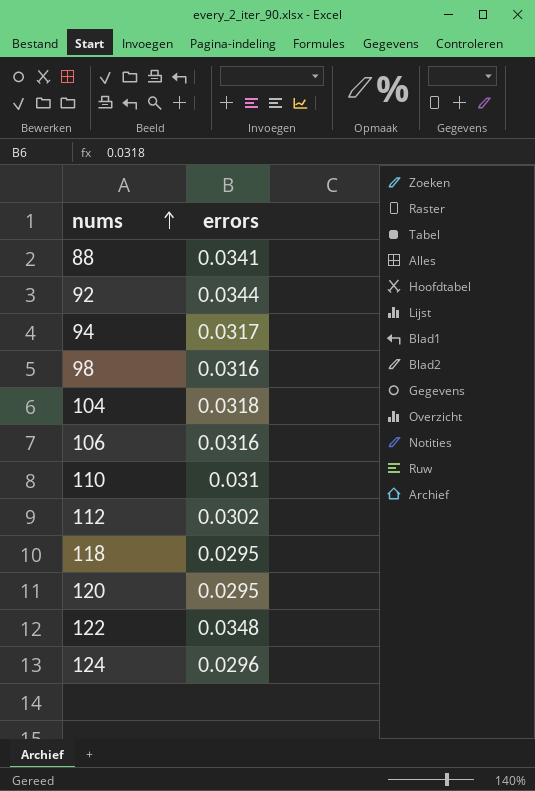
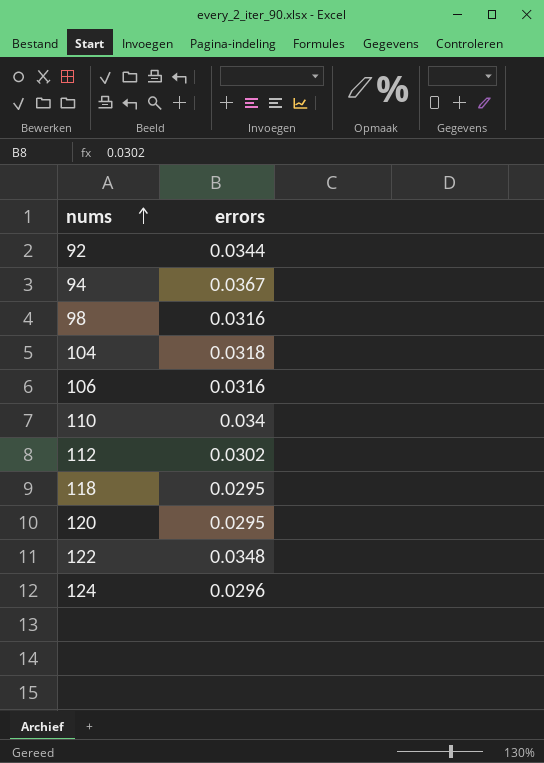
row 88: 0.0341 -> none
94 | errors: 0.0317 -> 0.0367
110 | errors: 0.031 -> 0.034

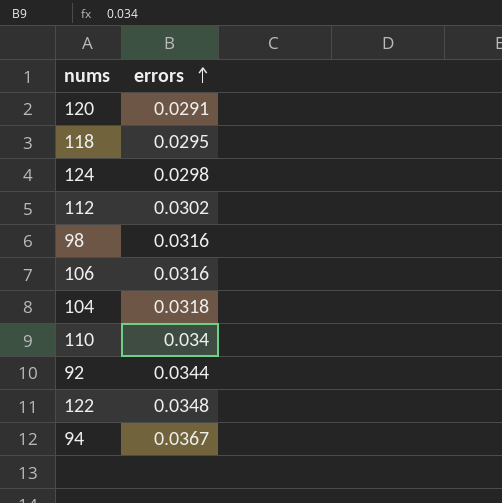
row order: nums ascending -> errors ascending
120 | errors: 0.0295 -> 0.0291
124 | errors: 0.0296 -> 0.0298

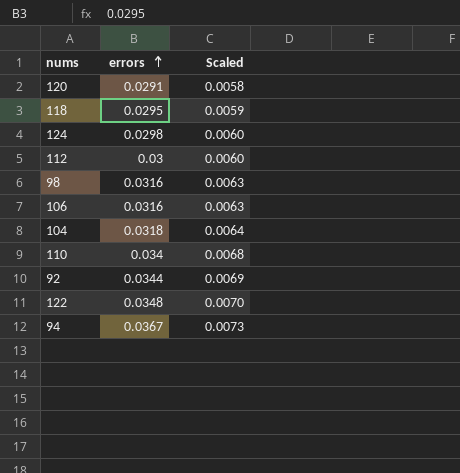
column Scaled | formula: none -> [errors] * 0.2
112 | errors: 0.0302 -> 0.03

